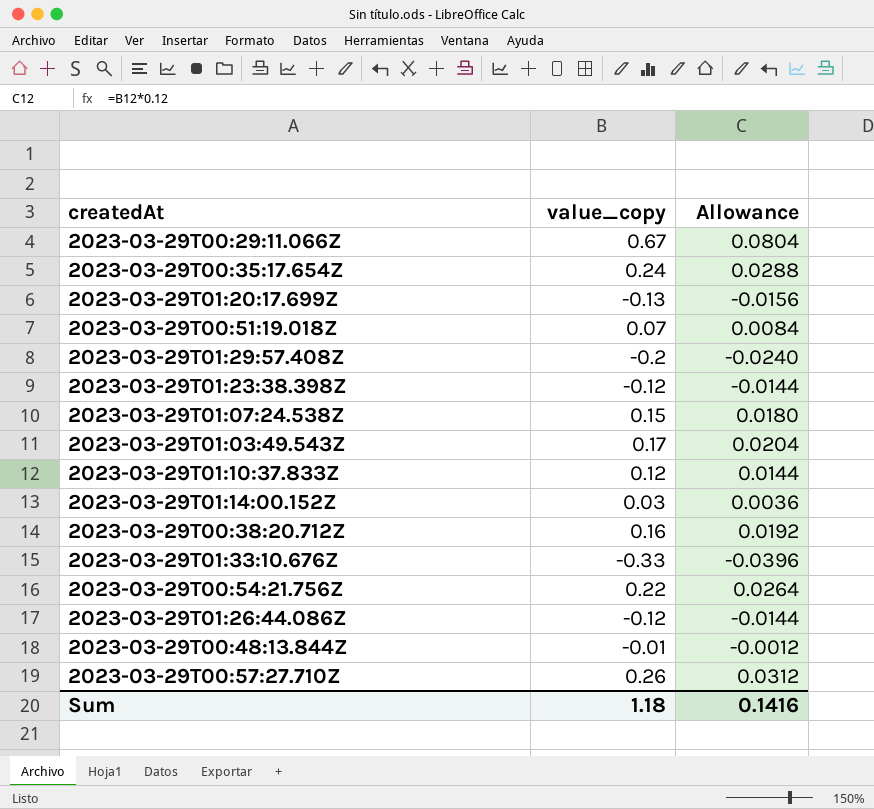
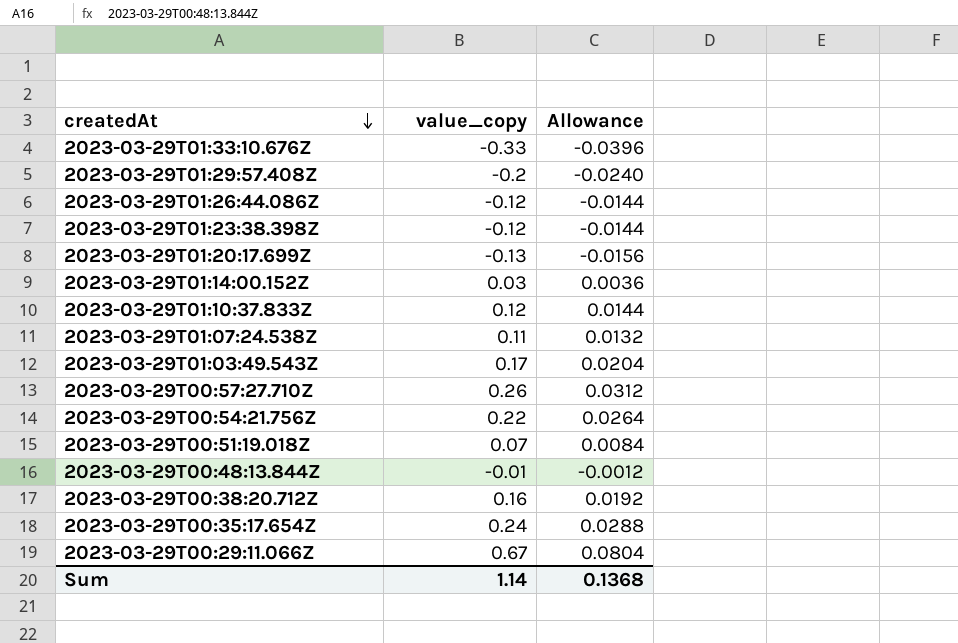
row order: none -> createdAt descending
2023-03-29T01:07:24.538Z | value_copy: 0.15 -> 0.11
2023-03-29T01:07:24.538Z | Allowance: 0.0180 -> 0.0132
Sum | value_copy: 1.18 -> 1.14
Sum | Allowance: 0.1416 -> 0.1368

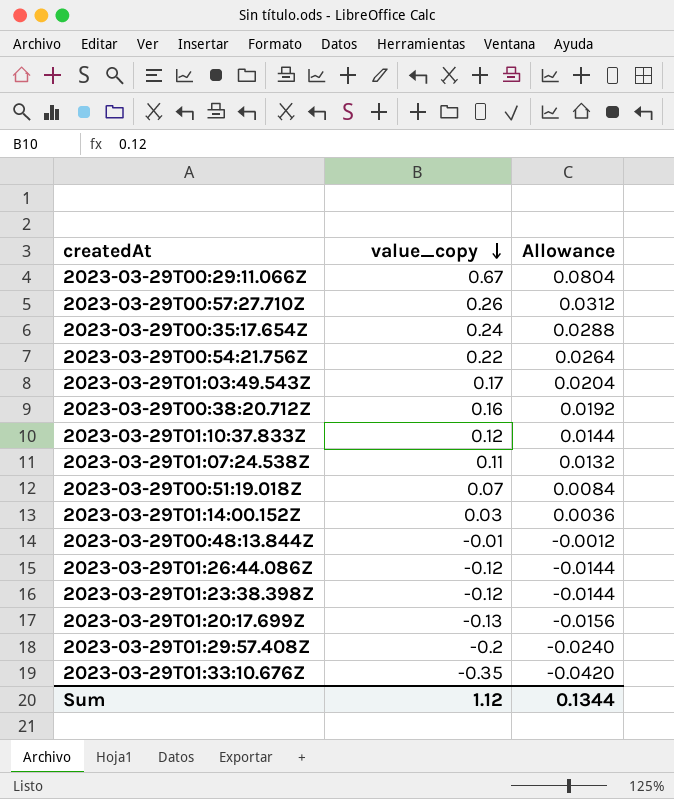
row order: createdAt descending -> value_copy descending
2023-03-29T01:33:10.676Z | value_copy: -0.33 -> -0.35
2023-03-29T01:33:10.676Z | Allowance: -0.0396 -> -0.0420
Sum | value_copy: 1.14 -> 1.12
Sum | Allowance: 0.1368 -> 0.1344

